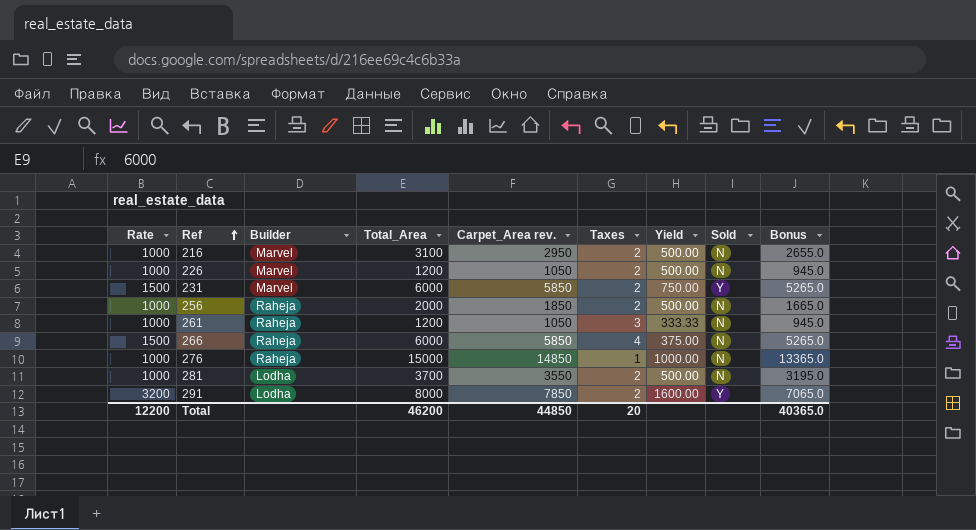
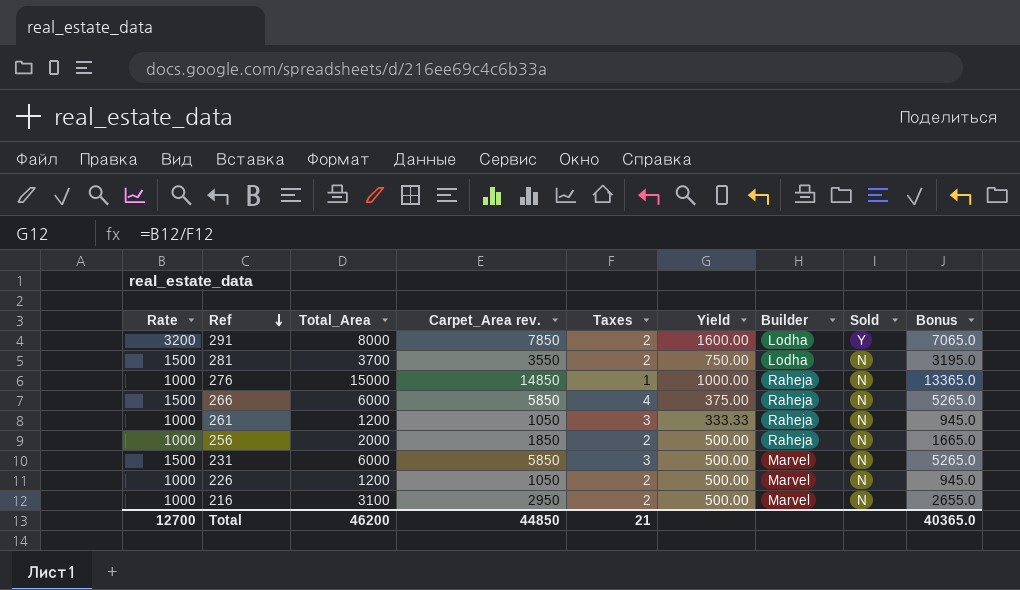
row order: Ref ascending -> Ref descending
column Builder | position: 3 -> 7
281 | Rate: 1000 -> 1500
281 | Yield: 500.00 -> 750.00
231 | Taxes: 2 -> 3
231 | Yield: 750.00 -> 500.00
231 | Sold: Y -> N
Total | Rate: 12200 -> 12700
Total | Taxes: 20 -> 21

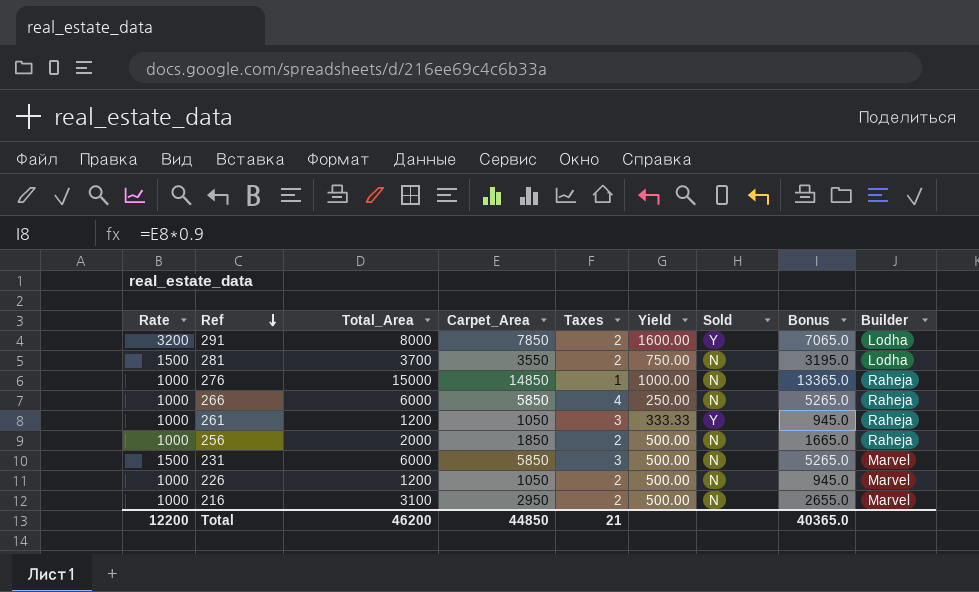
column name: Carpet_Area rev. -> Carpet_Area
column Builder | position: 7 -> 9
266 | Rate: 1500 -> 1000
266 | Yield: 375.00 -> 250.00
261 | Sold: N -> Y
Total | Rate: 12700 -> 12200

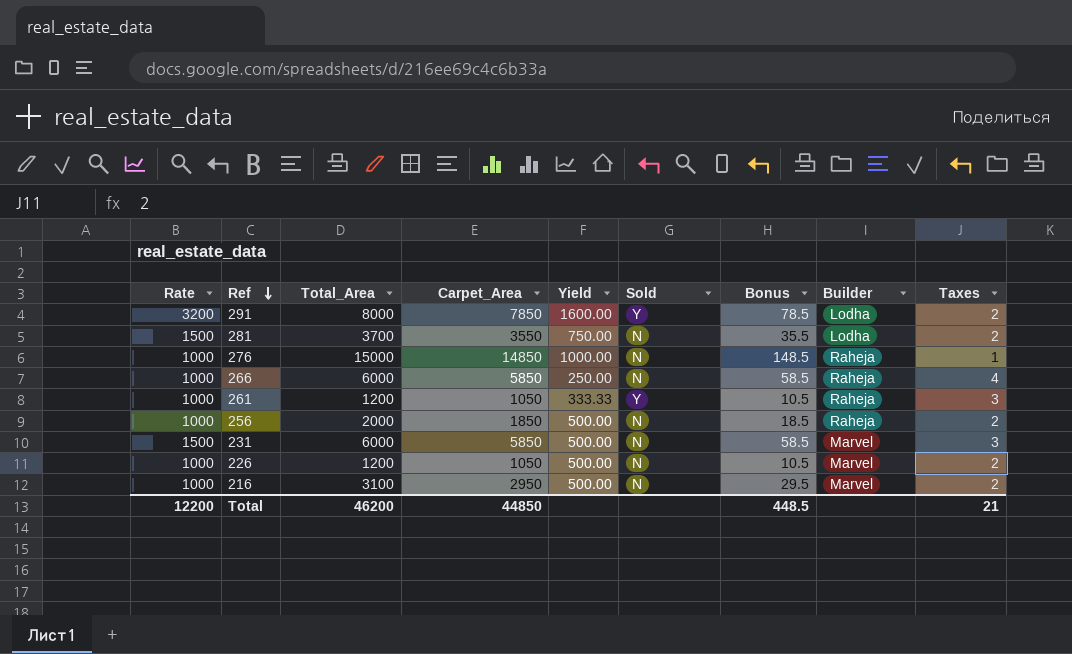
column Bonus | formula: [Carpet_Area] * 0.9 -> [Carpet_Area] * 0.01
column Taxes | position: 5 -> 9
Total | Bonus: 40365.0 -> 448.5

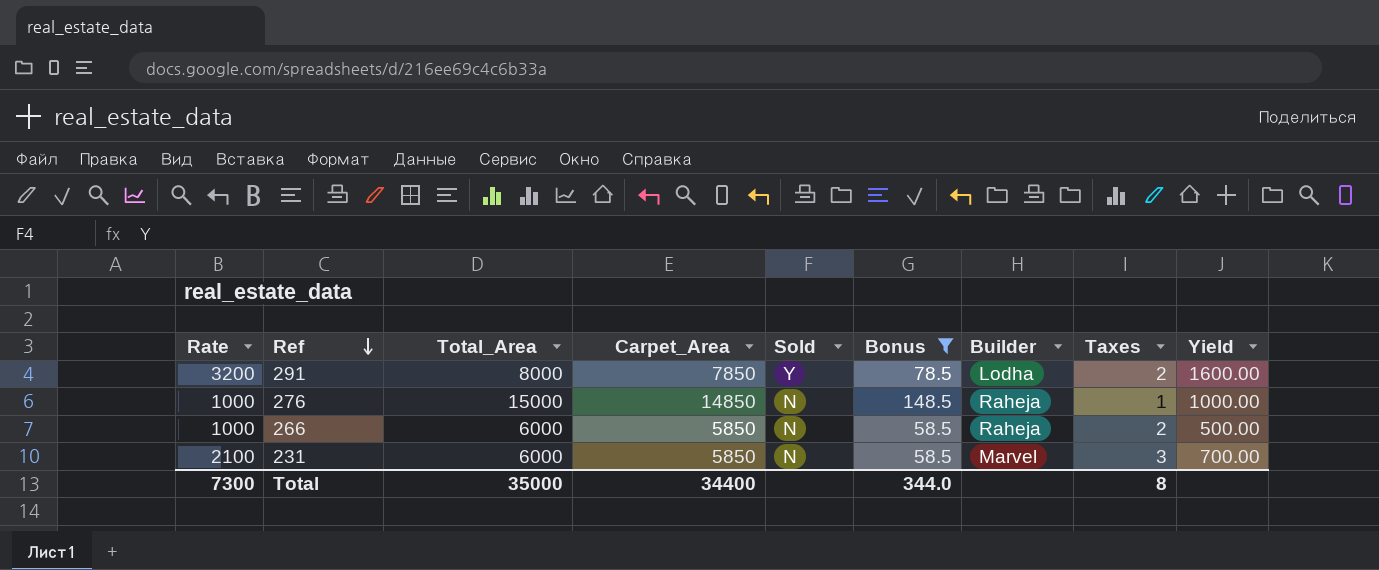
filter: none -> Bonus >= 58.5
column Yield | position: 5 -> 9
266 | Taxes: 4 -> 2
266 | Yield: 250.00 -> 500.00
231 | Rate: 1500 -> 2100
231 | Yield: 500.00 -> 700.00
Total | Rate: 12200 -> 7300
Total | Total_Area: 46200 -> 35000
Total | Carpet_Area: 44850 -> 34400
Total | Bonus: 448.5 -> 344.0
Total | Taxes: 21 -> 8

